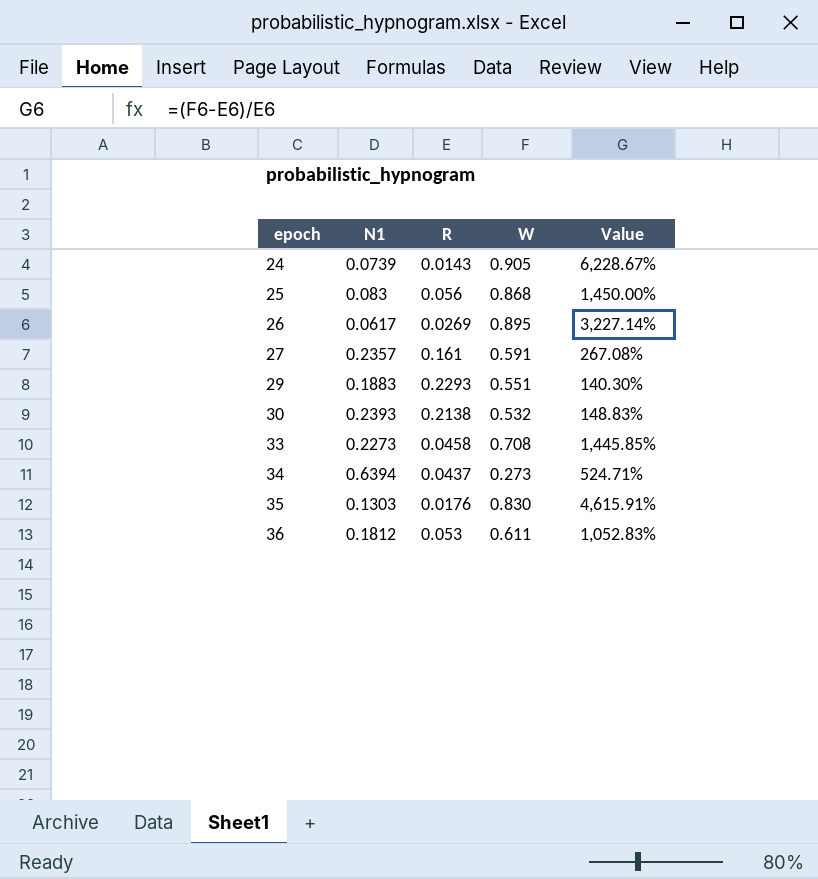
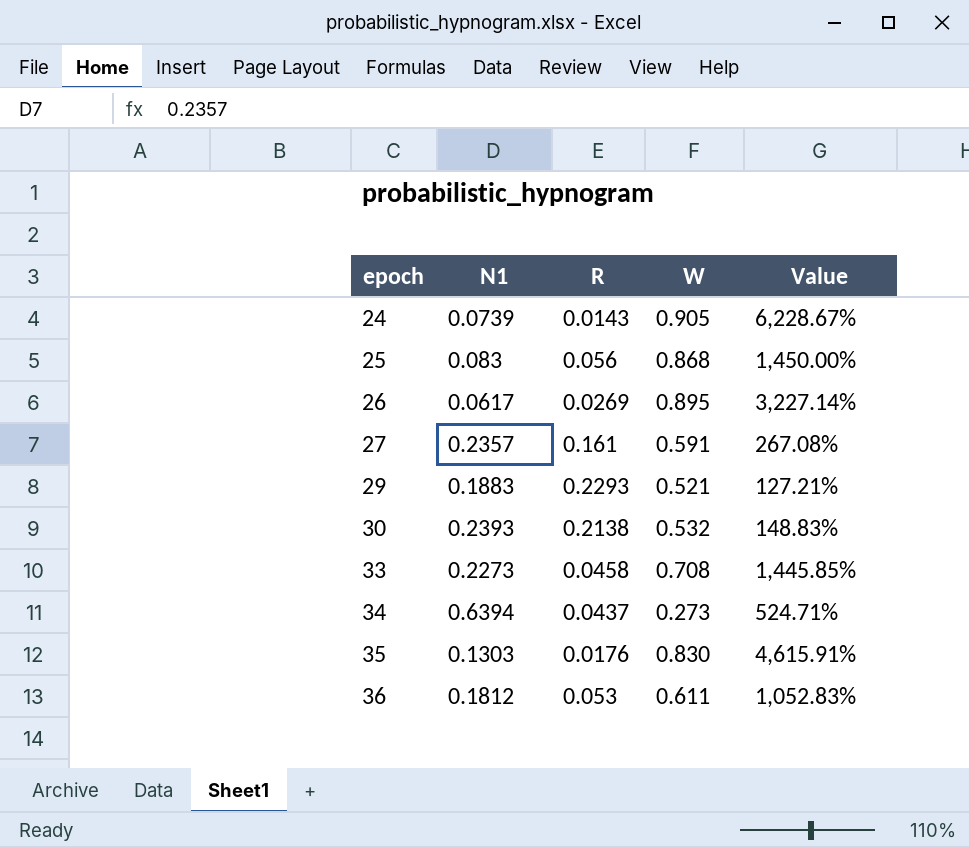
29 | W: 0.551 -> 0.521
29 | Value: 140.30% -> 127.21%

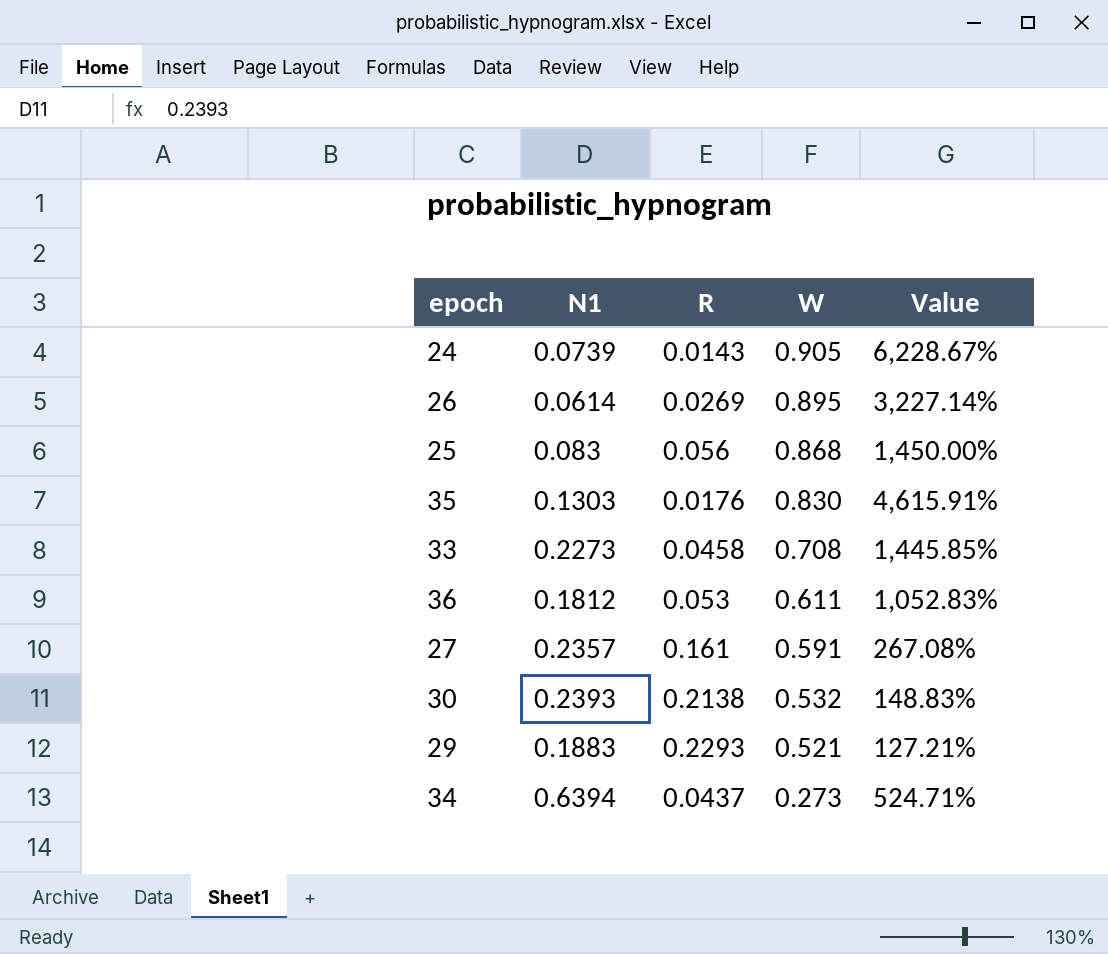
row order: epoch ascending -> W descending
26 | N1: 0.0617 -> 0.0614

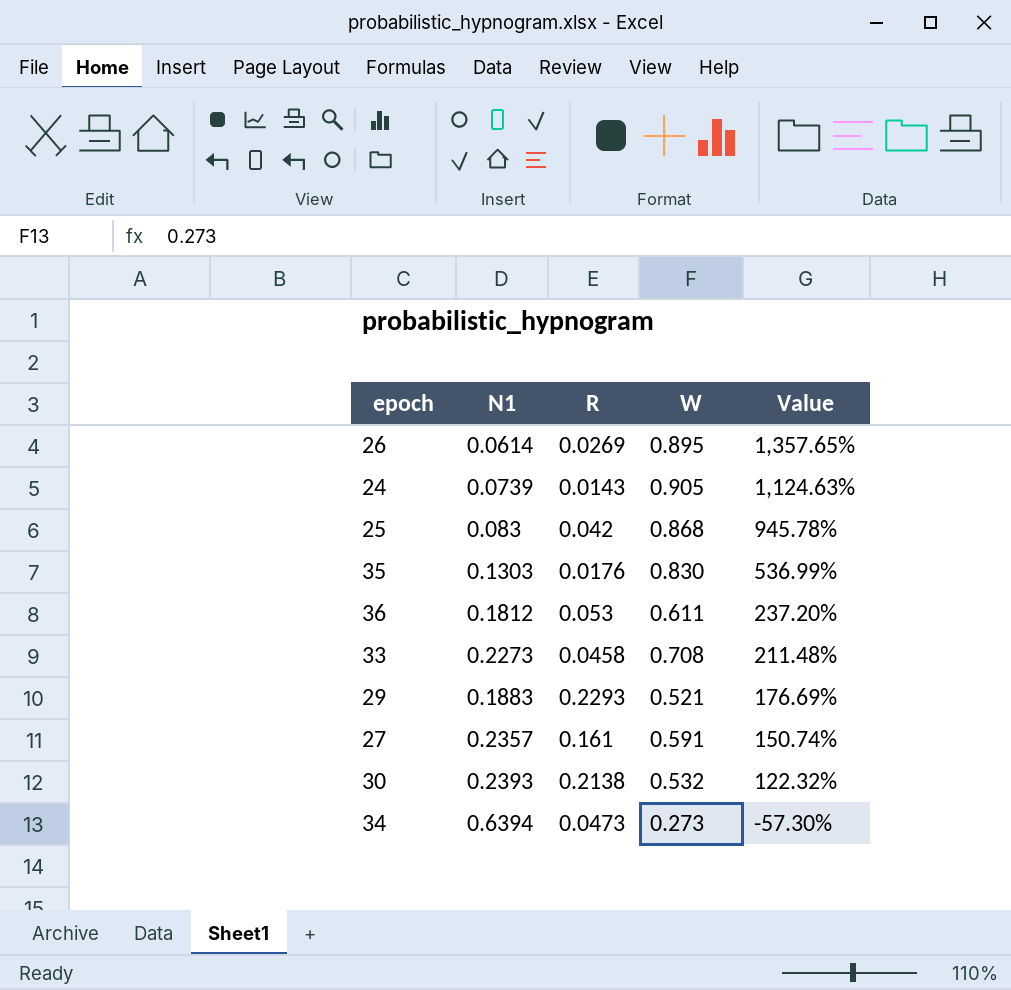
row order: W descending -> Value descending
column Value | formula: ([W] - [R]) / [R] -> ([W] - [N1]) / [N1]
25 | R: 0.056 -> 0.042
34 | R: 0.0437 -> 0.0473

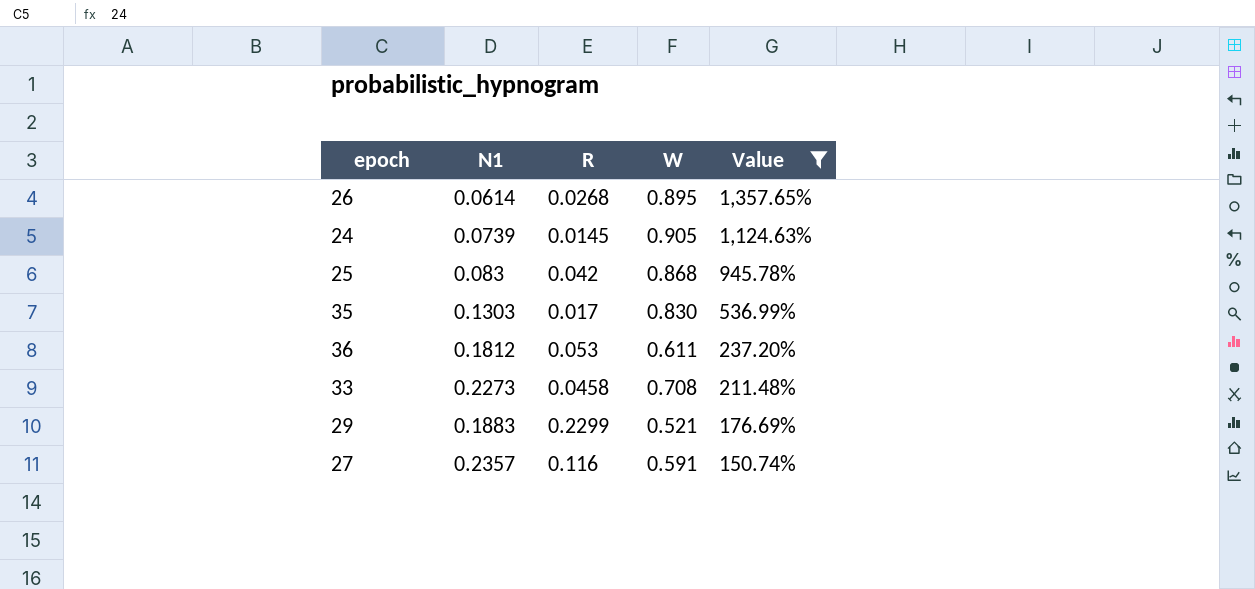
filter: none -> Value >= 150.74%
26 | R: 0.0269 -> 0.0268
24 | R: 0.0143 -> 0.0145
35 | R: 0.0176 -> 0.017
29 | R: 0.2293 -> 0.2299
27 | R: 0.161 -> 0.116

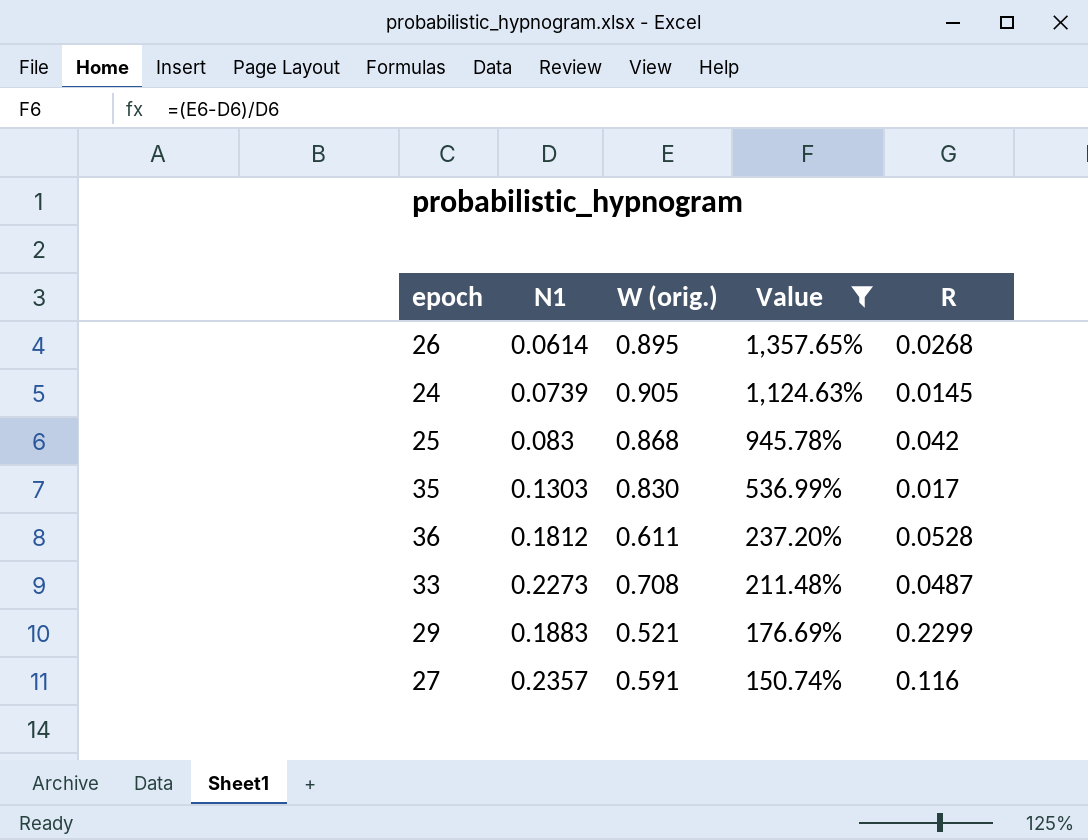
column name: W -> W (orig.)
column R | position: 3 -> 5
36 | R: 0.053 -> 0.0528
33 | R: 0.0458 -> 0.0487

